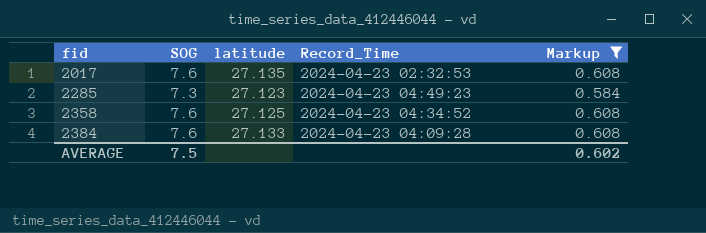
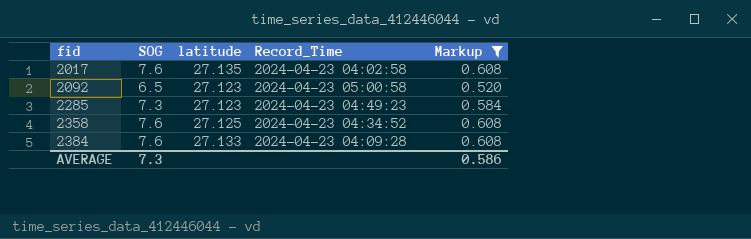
2017 | Record_Time: 2024-04-23 02:32:53 -> 2024-04-23 04:02:58
row 2092: none -> 6.5 | 27.123 | 2024-04-23 05:00:58 | 0.520
AVERAGE | SOG: 7.5 -> 7.3
AVERAGE | Markup: 0.602 -> 0.586

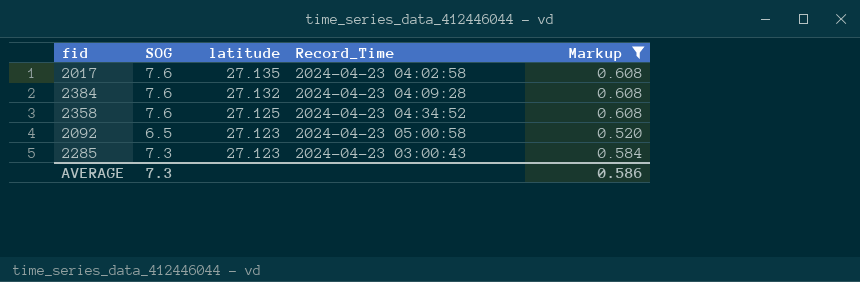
row order: fid ascending -> latitude descending
2384 | latitude: 27.133 -> 27.132
2285 | Record_Time: 2024-04-23 04:49:23 -> 2024-04-23 03:00:43

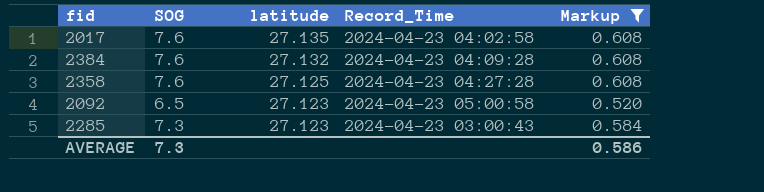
2358 | Record_Time: 2024-04-23 04:34:52 -> 2024-04-23 04:27:28

